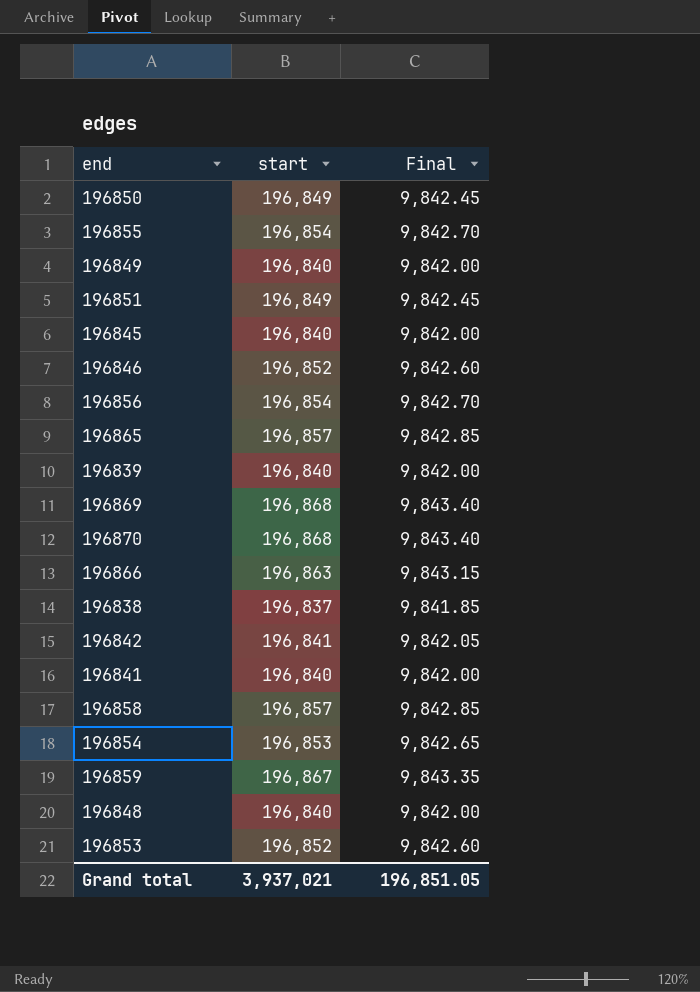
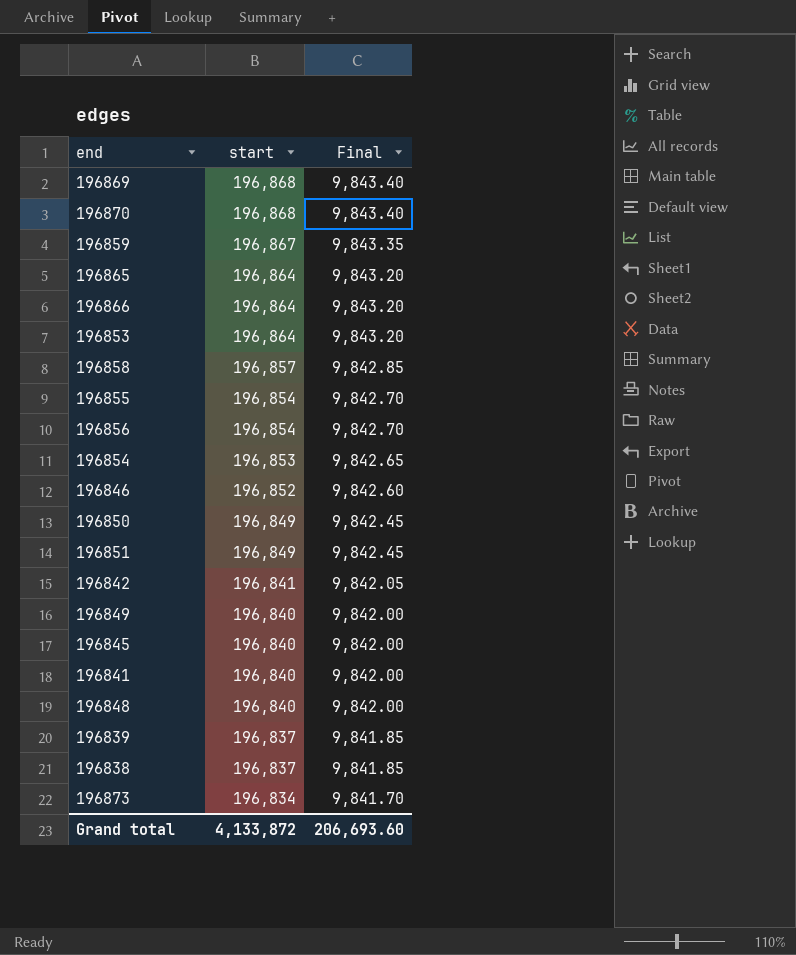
row order: none -> start descending
196865 | start: 196,857 -> 196,864
196865 | Final: 9,842.85 -> 9,843.20
196866 | start: 196,863 -> 196,864
196866 | Final: 9,843.15 -> 9,843.20
196853 | start: 196,852 -> 196,864
196853 | Final: 9,842.60 -> 9,843.20
196839 | start: 196,840 -> 196,837
196839 | Final: 9,842.00 -> 9,841.85
row 196873: none -> 196,834 | 9,841.70
Grand total | start: 3,937,021 -> 4,133,872
Grand total | Final: 196,851.05 -> 206,693.60

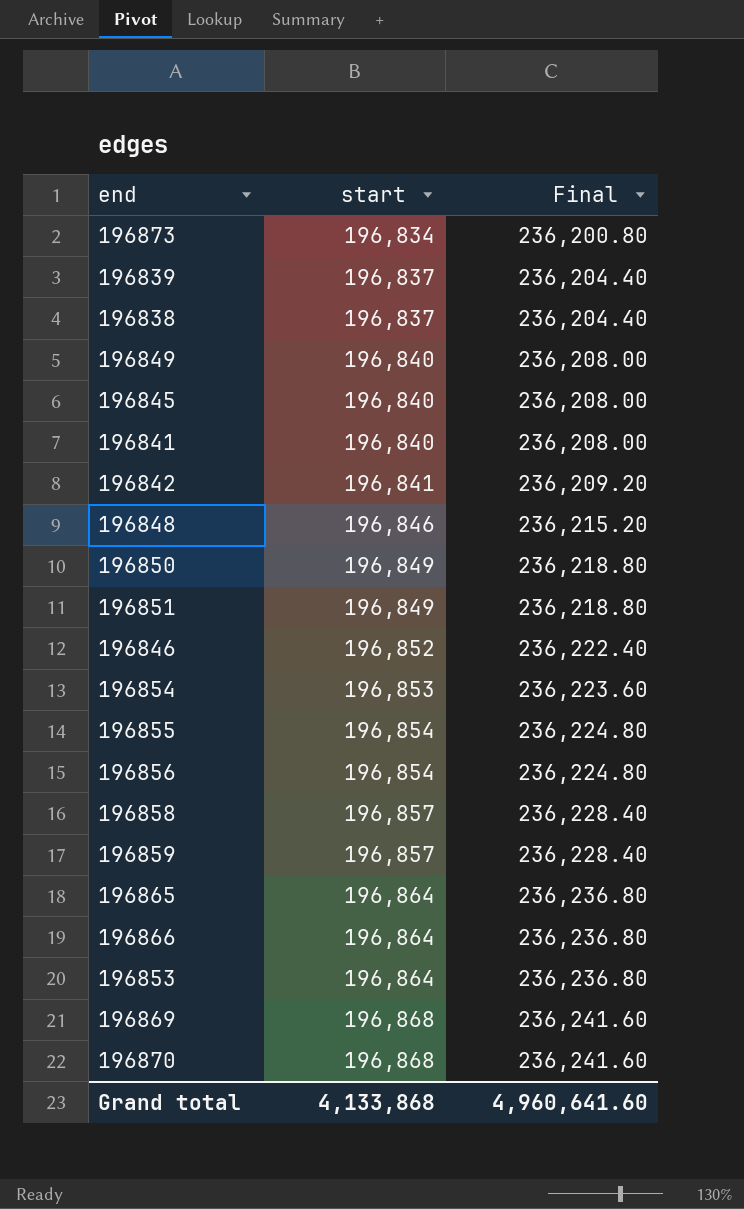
row order: start descending -> start ascending
column Final | formula: [start] * 0.05 -> [start] * 1.2
196848 | start: 196,840 -> 196,846
196859 | start: 196,867 -> 196,857
Grand total | start: 4,133,872 -> 4,133,868
Grand total | Final: 206,693.60 -> 4,960,641.60

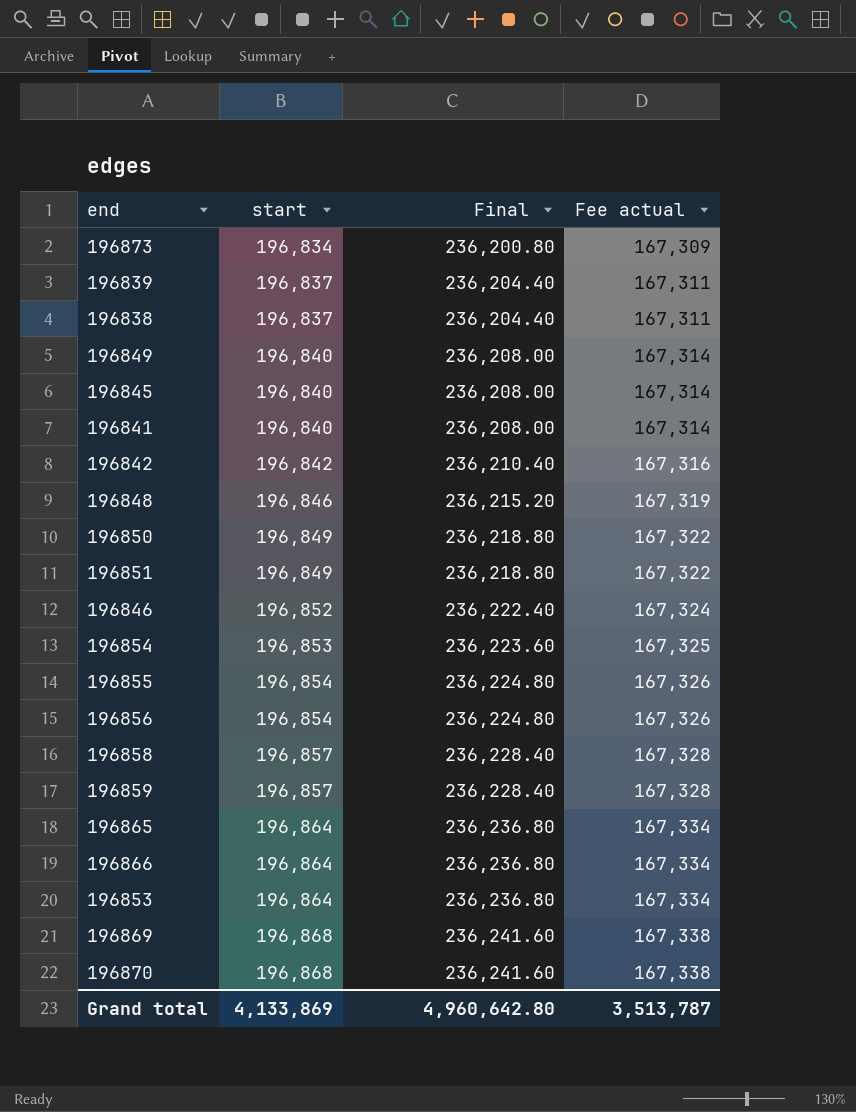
column Fee actual | formula: none -> [start] * 0.85
196842 | start: 196,841 -> 196,842
196842 | Final: 236,209.20 -> 236,210.40
Grand total | start: 4,133,868 -> 4,133,869
Grand total | Final: 4,960,641.60 -> 4,960,642.80

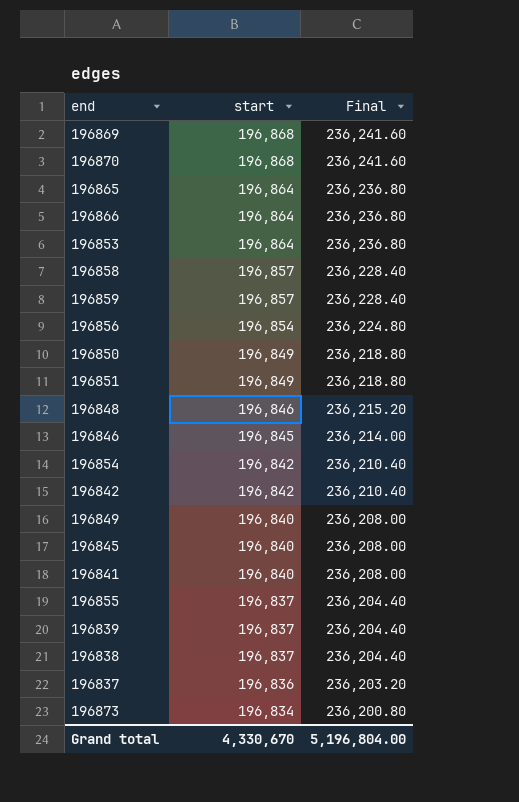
row order: start ascending -> start descending
column Fee actual | formula: [start] * 0.85 -> none
196846 | start: 196,852 -> 196,845
196846 | Final: 236,222.40 -> 236,214.00
196854 | start: 196,853 -> 196,842
196854 | Final: 236,223.60 -> 236,210.40
196855 | start: 196,854 -> 196,837
196855 | Final: 236,224.80 -> 236,204.40
row 196837: none -> 196,836 | 236,203.20
Grand total | start: 4,133,869 -> 4,330,670
Grand total | Final: 4,960,642.80 -> 5,196,804.00

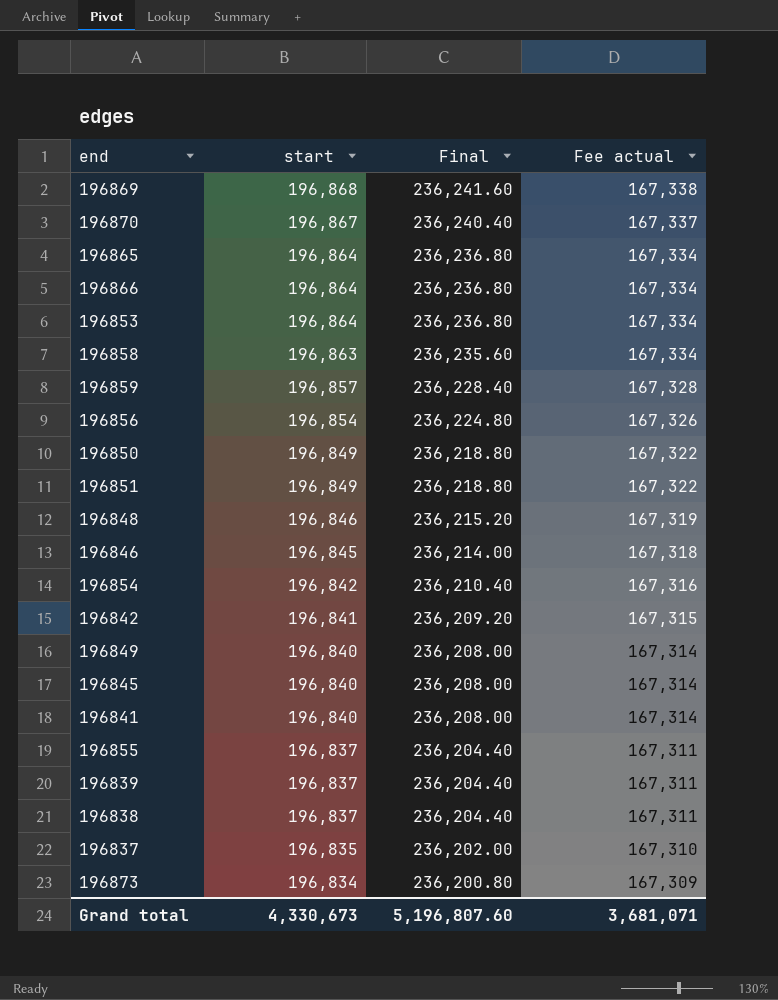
column Fee actual | formula: none -> [start] * 0.85
196870 | start: 196,868 -> 196,867
196870 | Final: 236,241.60 -> 236,240.40
196858 | start: 196,857 -> 196,863
196858 | Final: 236,228.40 -> 236,235.60
196842 | start: 196,842 -> 196,841
196842 | Final: 236,210.40 -> 236,209.20
196837 | start: 196,836 -> 196,835
196837 | Final: 236,203.20 -> 236,202.00
Grand total | start: 4,330,670 -> 4,330,673
Grand total | Final: 5,196,804.00 -> 5,196,807.60

